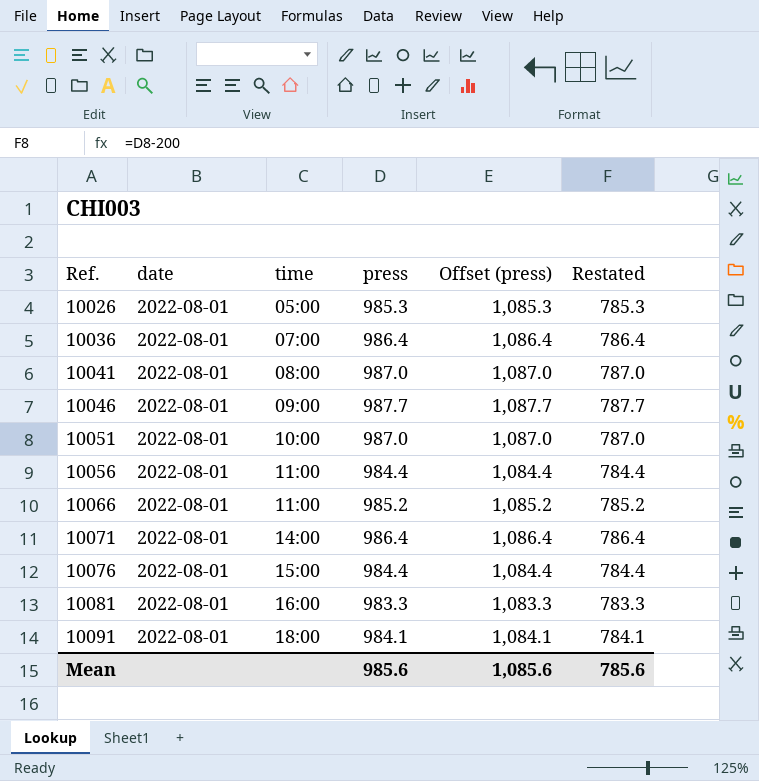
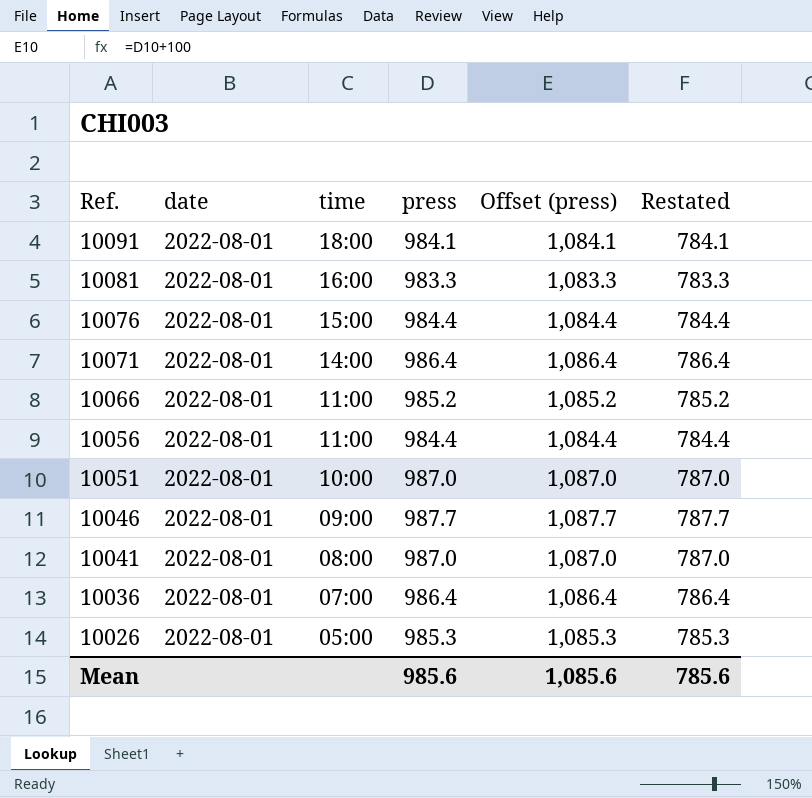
row order: Ref. ascending -> Ref. descending

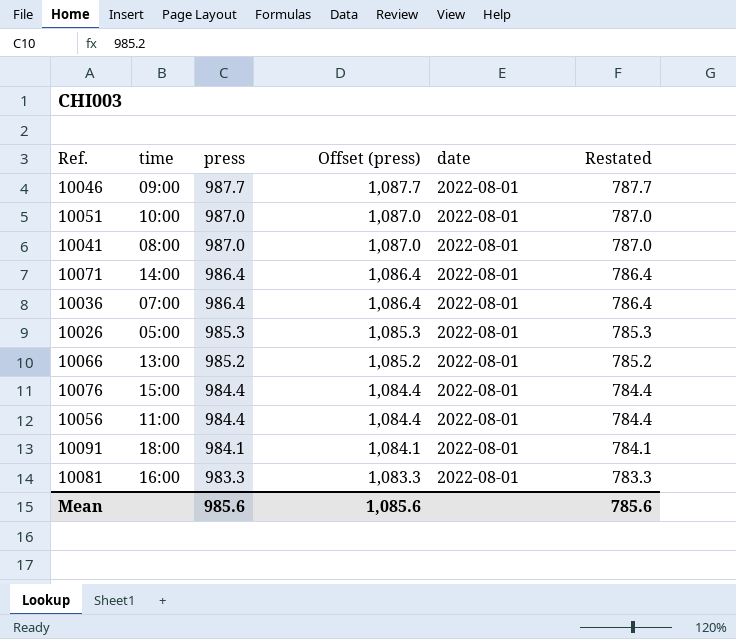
row order: Ref. descending -> press descending
column date | position: 2 -> 5
10066 | time: 11:00 -> 13:00

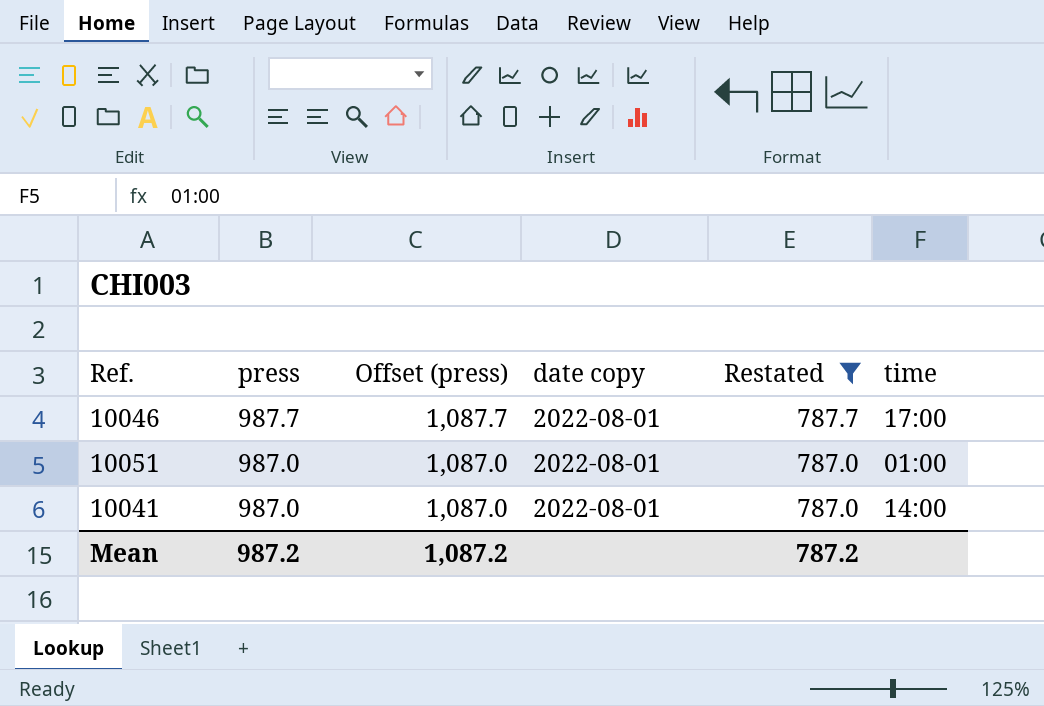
filter: none -> Restated >= 787.0
column name: date -> date copy
column time | position: 2 -> 6
10046 | time: 09:00 -> 17:00
10051 | time: 10:00 -> 01:00
10041 | time: 08:00 -> 14:00
Mean | press: 985.6 -> 987.2
Mean | Offset (press): 1,085.6 -> 1,087.2
Mean | Restated: 785.6 -> 787.2

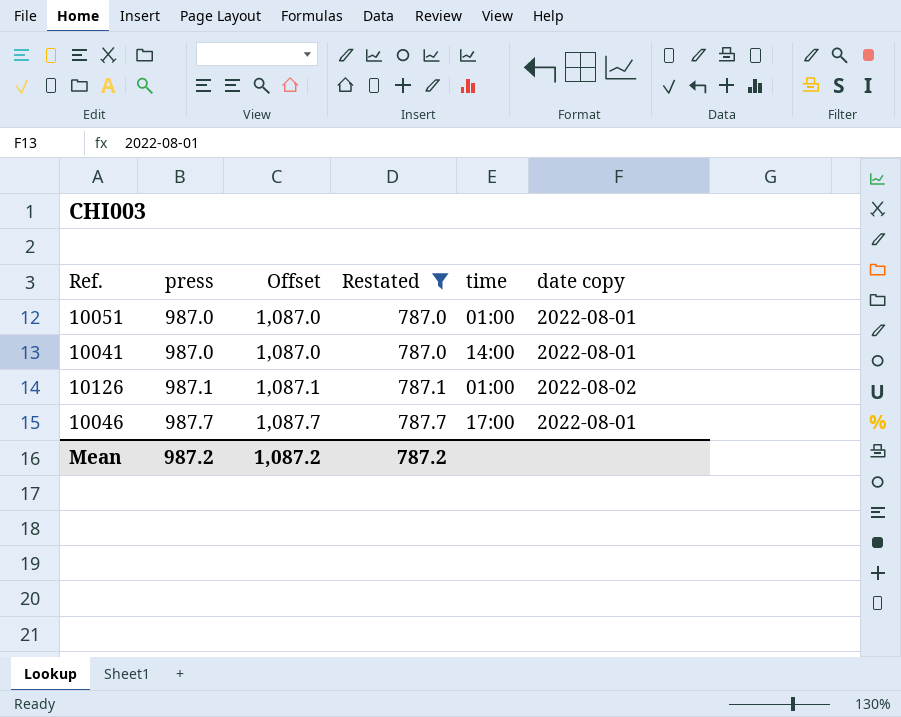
row order: press descending -> press ascending
column name: Offset (press) -> Offset
column date copy | position: 4 -> 6
row 10126: none -> 987.1 | 1,087.1 | 787.1 | 01:00 | 2022-08-02

